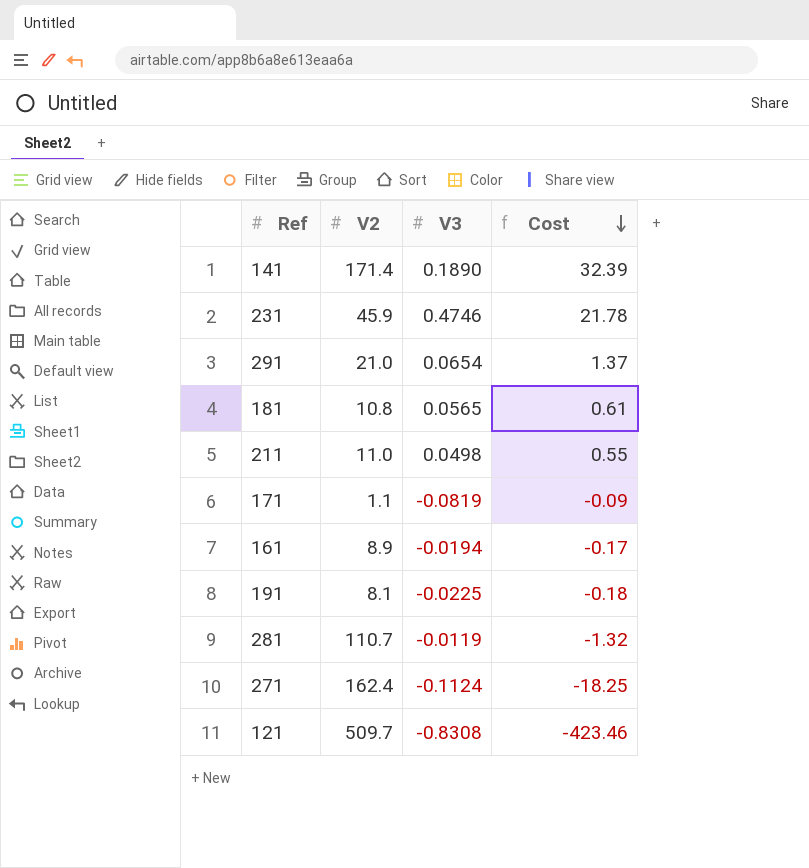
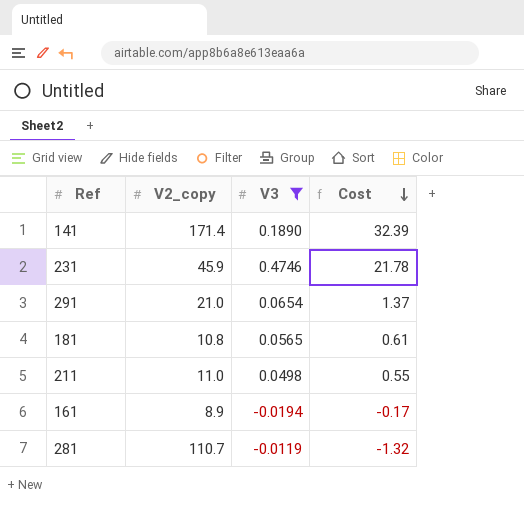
filter: none -> V3 >= -0.0194
column name: V2 -> V2_copy

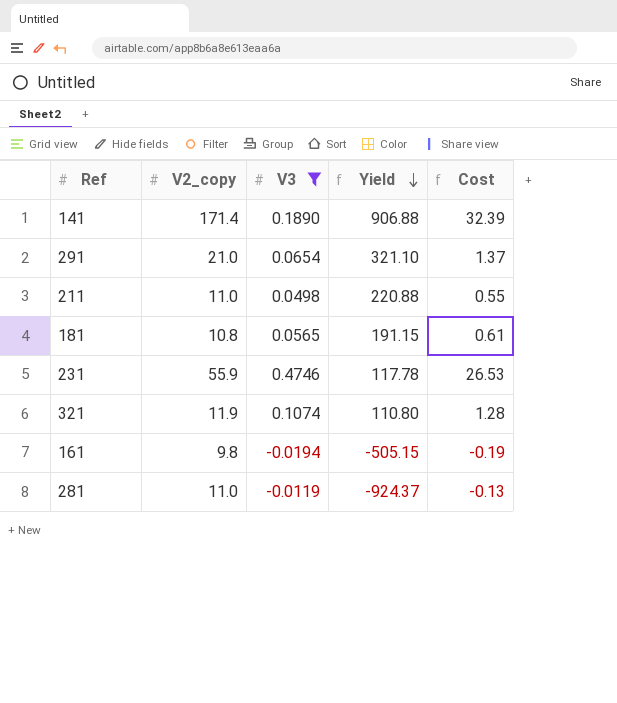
row order: Cost descending -> Yield descending
column Yield | formula: none -> [V2_copy] / [V3]
231 | V2_copy: 45.9 -> 55.9
231 | Cost: 21.78 -> 26.53
row 321: none -> 11.9 | 0.1074 | 110.80 | 1.28
161 | V2_copy: 8.9 -> 9.8
161 | Cost: -0.17 -> -0.19
281 | V2_copy: 110.7 -> 11.0
281 | Cost: -1.32 -> -0.13

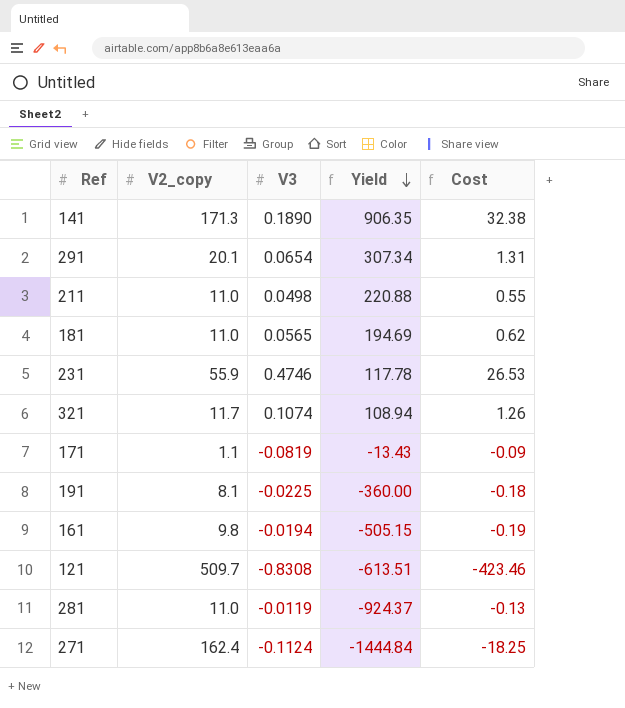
filter: V3 >= -0.0194 -> none
141 | V2_copy: 171.4 -> 171.3
141 | Yield: 906.88 -> 906.35
141 | Cost: 32.39 -> 32.38
291 | V2_copy: 21.0 -> 20.1
291 | Yield: 321.10 -> 307.34
291 | Cost: 1.37 -> 1.31
181 | V2_copy: 10.8 -> 11.0
181 | Yield: 191.15 -> 194.69
181 | Cost: 0.61 -> 0.62
321 | V2_copy: 11.9 -> 11.7
321 | Yield: 110.80 -> 108.94
321 | Cost: 1.28 -> 1.26

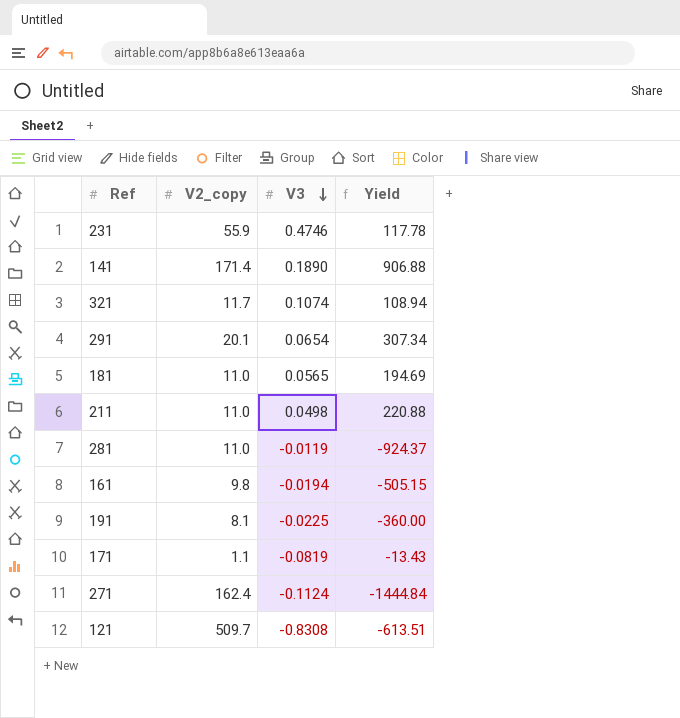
row order: Yield descending -> V3 descending
column Cost | formula: [V2_copy] * [V3] -> none
141 | V2_copy: 171.3 -> 171.4
141 | Yield: 906.35 -> 906.88

